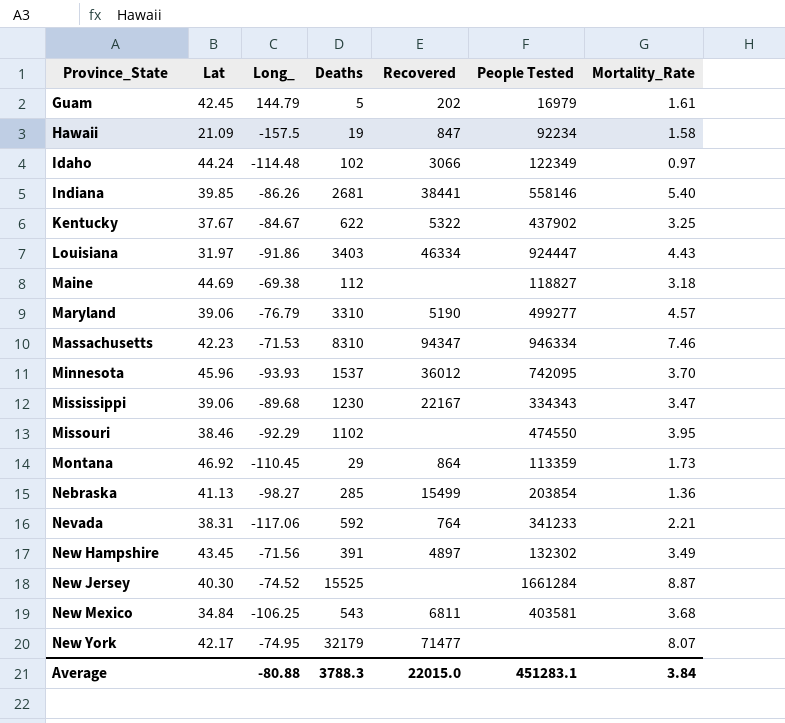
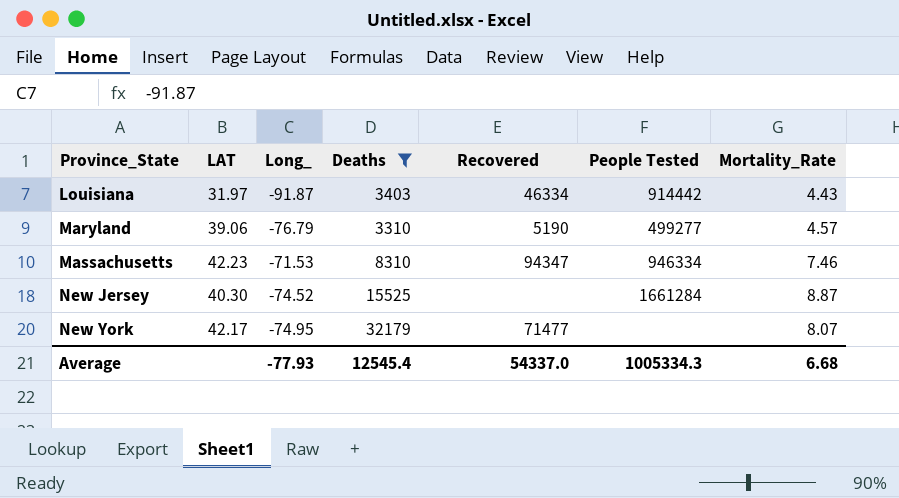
filter: none -> Deaths >= 3310
column name: Lat -> LAT
Louisiana | Long_: -91.86 -> -91.87
Louisiana | People Tested: 924447 -> 914442
Average | Long_: -80.88 -> -77.93
Average | Deaths: 3788.3 -> 12545.4
Average | Recovered: 22015.0 -> 54337.0
Average | People Tested: 451283.1 -> 1005334.3
Average | Mortality_Rate: 3.84 -> 6.68

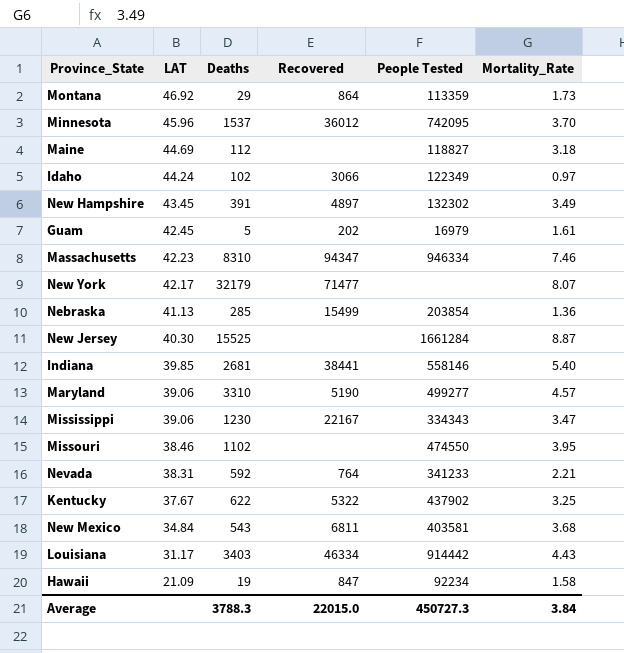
filter: Deaths >= 3310 -> none
row order: Province_State ascending -> LAT descending
column Long_ | position: 3 -> none
Louisiana | LAT: 31.97 -> 31.17
Average | Deaths: 12545.4 -> 3788.3
Average | Recovered: 54337.0 -> 22015.0
Average | People Tested: 1005334.3 -> 450727.3
Average | Mortality_Rate: 6.68 -> 3.84

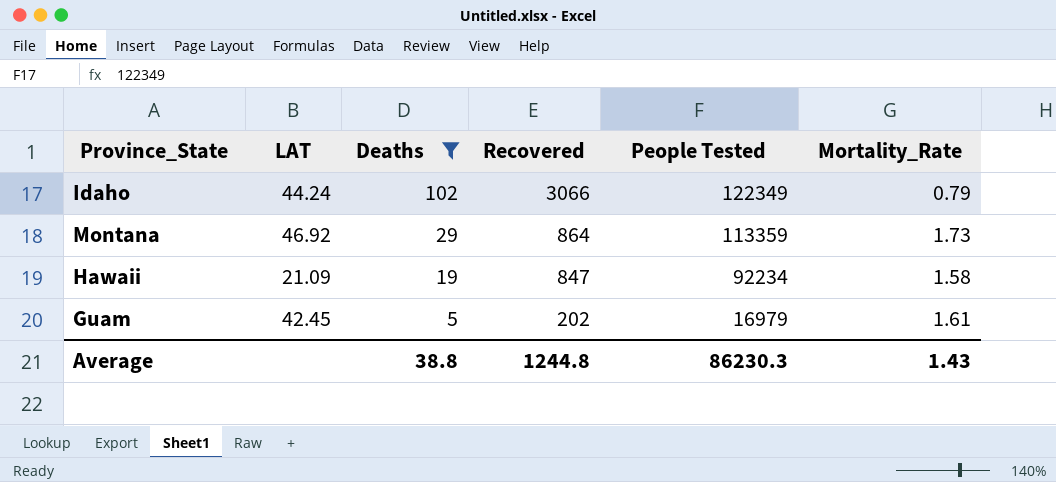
filter: none -> Deaths <= 102
row order: LAT descending -> Deaths descending
Idaho | Mortality_Rate: 0.97 -> 0.79
Average | Deaths: 3788.3 -> 38.8
Average | Recovered: 22015.0 -> 1244.8
Average | People Tested: 450727.3 -> 86230.3
Average | Mortality_Rate: 3.84 -> 1.43

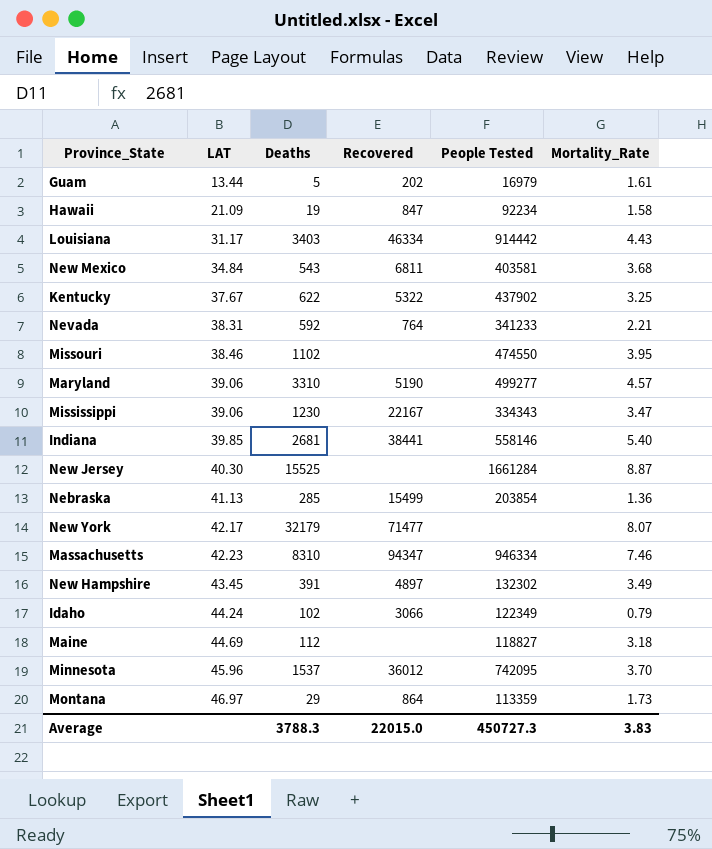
filter: Deaths <= 102 -> none
row order: Deaths descending -> LAT ascending
Guam | LAT: 42.45 -> 13.44
Montana | LAT: 46.92 -> 46.97
Average | Deaths: 38.8 -> 3788.3
Average | Recovered: 1244.8 -> 22015.0
Average | People Tested: 86230.3 -> 450727.3
Average | Mortality_Rate: 1.43 -> 3.83

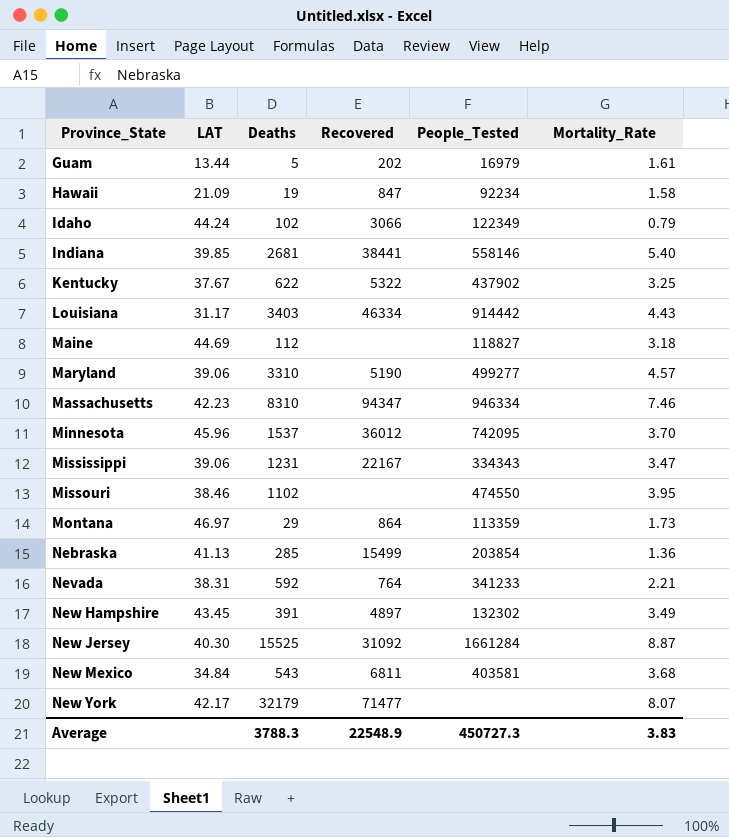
row order: LAT ascending -> Province_State ascending
column name: People Tested -> People_Tested
Mississippi | Deaths: 1230 -> 1231
New Jersey | Recovered: none -> 31092
Average | Recovered: 22015.0 -> 22548.9

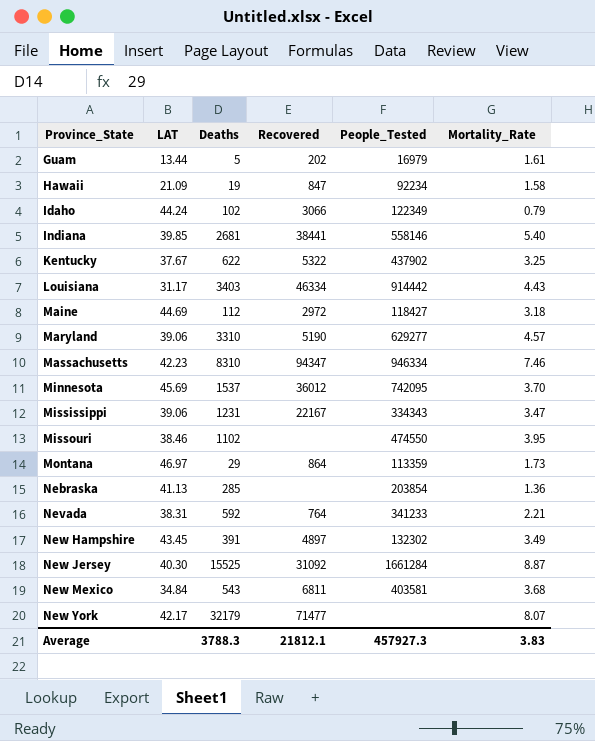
Maine | Recovered: none -> 2972
Maine | People_Tested: 118827 -> 118427
Maryland | People_Tested: 499277 -> 629277
Minnesota | LAT: 45.96 -> 45.69
Nebraska | Recovered: 15499 -> none
Average | Recovered: 22548.9 -> 21812.1
Average | People_Tested: 450727.3 -> 457927.3

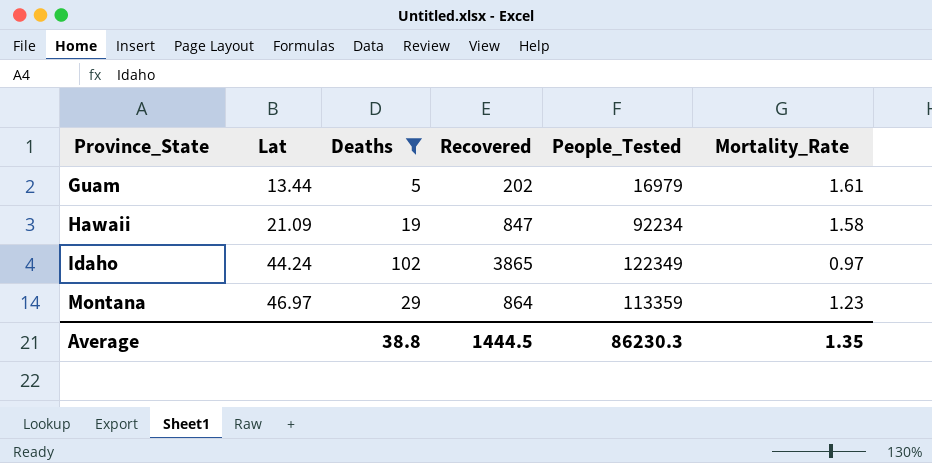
filter: none -> Deaths <= 102
column name: LAT -> Lat
Idaho | Recovered: 3066 -> 3865
Idaho | Mortality_Rate: 0.79 -> 0.97
Montana | Mortality_Rate: 1.73 -> 1.23
Average | Deaths: 3788.3 -> 38.8
Average | Recovered: 21812.1 -> 1444.5
Average | People_Tested: 457927.3 -> 86230.3
Average | Mortality_Rate: 3.83 -> 1.35

